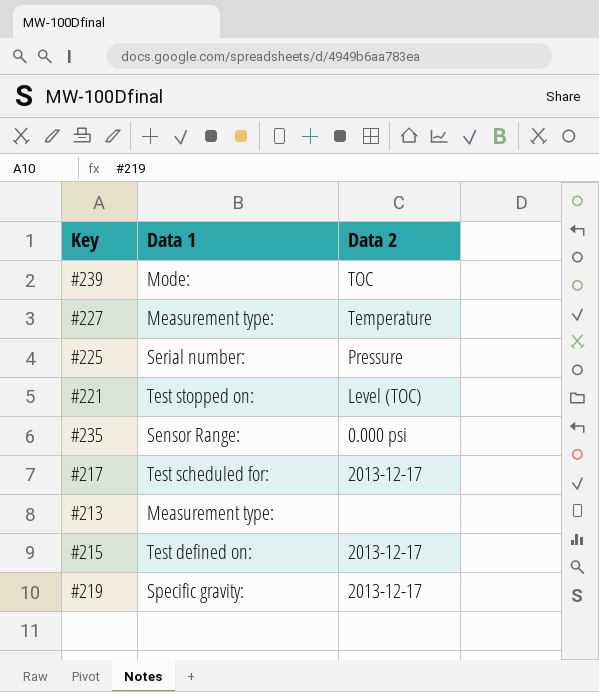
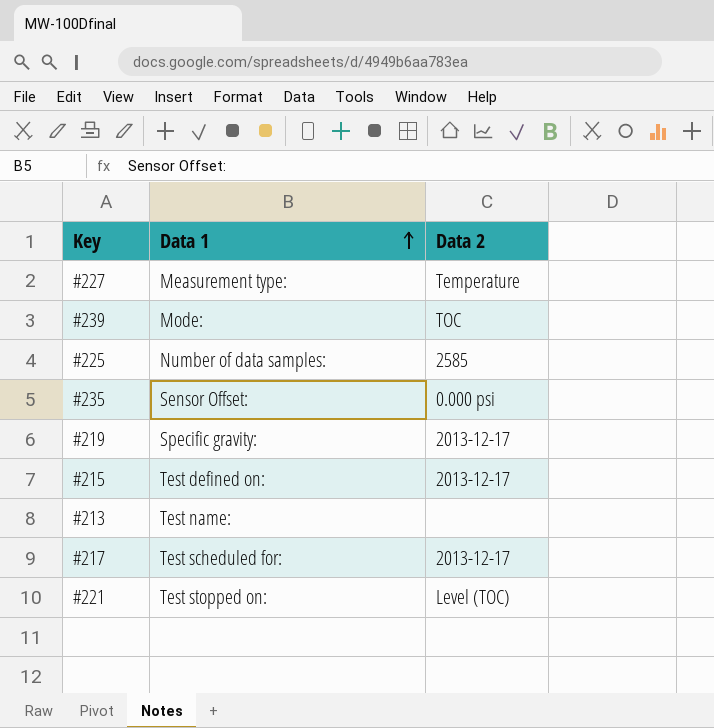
row order: none -> Data 1 ascending
#225 | Data 1: Serial number: -> Number of data samples:
#225 | Data 2: Pressure -> 2585
#235 | Data 1: Sensor Range: -> Sensor Offset:
#213 | Data 1: Measurement type: -> Test name:

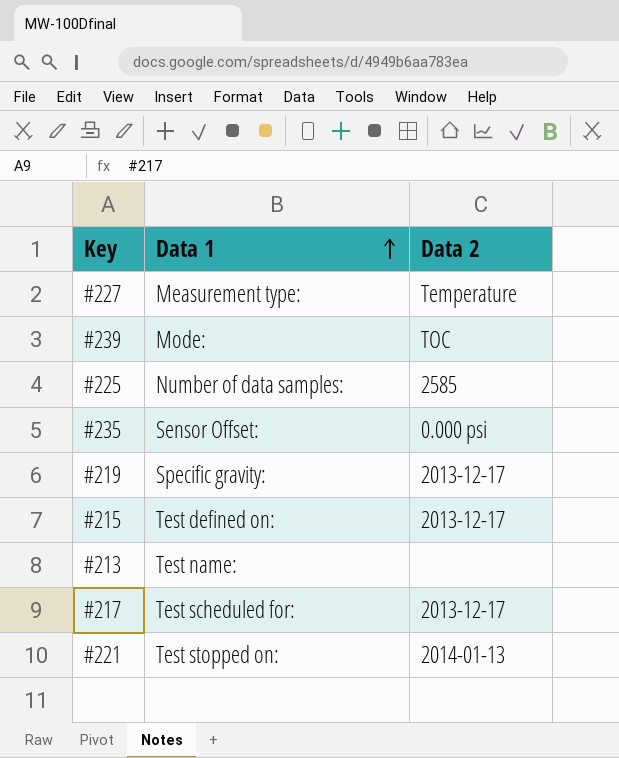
#221 | Data 2: Level (TOC) -> 2014-01-13

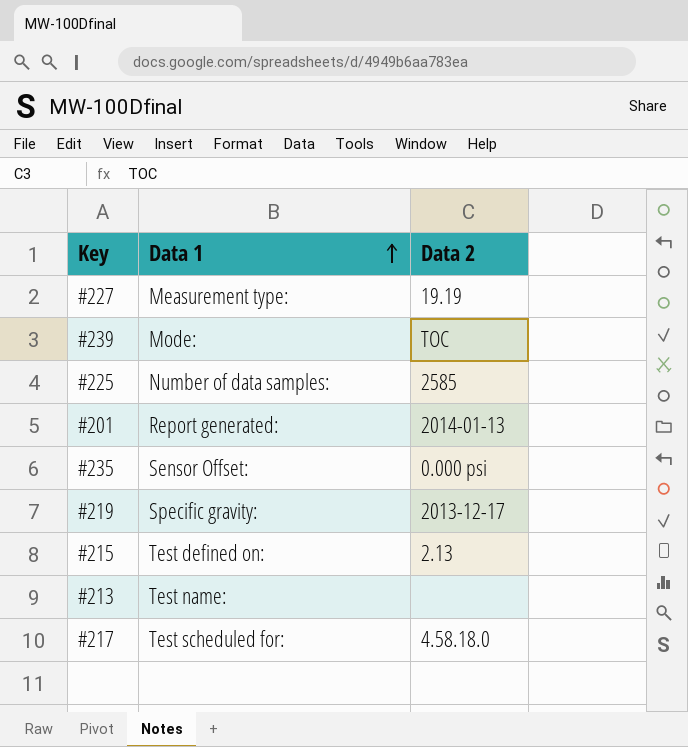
row #221: Test stopped on: | 2014-01-13 -> none
#227 | Data 2: Temperature -> 19.19
row #201: none -> Report generated: | 2014-01-13
#215 | Data 2: 2013-12-17 -> 2.13
#217 | Data 2: 2013-12-17 -> 4.58.18.0

